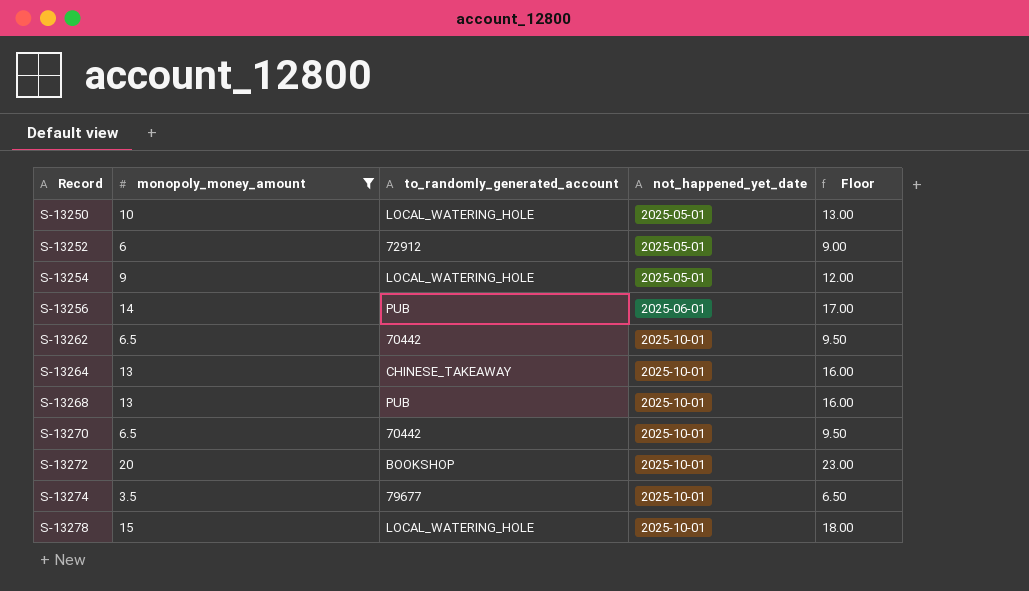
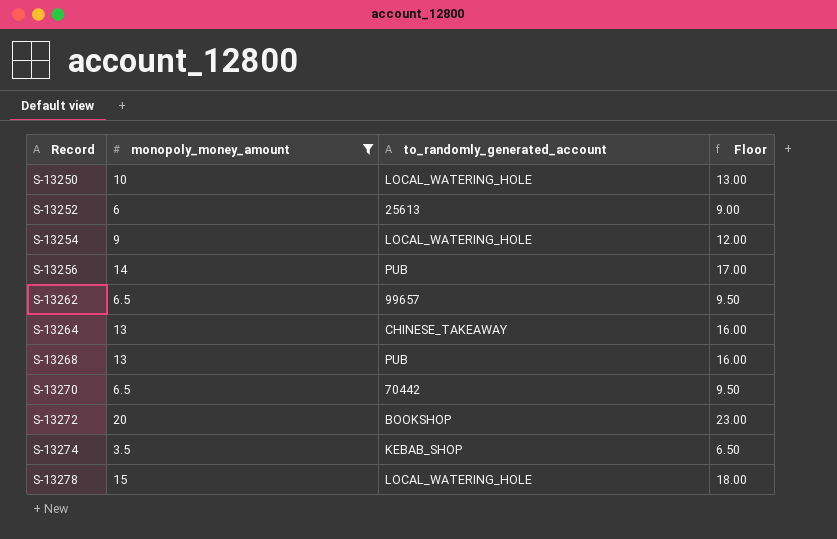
column not_happened_yet_date | position: 4 -> none
S-13252 | to_randomly_generated_account: 72912 -> 25613
S-13262 | to_randomly_generated_account: 70442 -> 99657
S-13274 | to_randomly_generated_account: 79677 -> KEBAB_SHOP

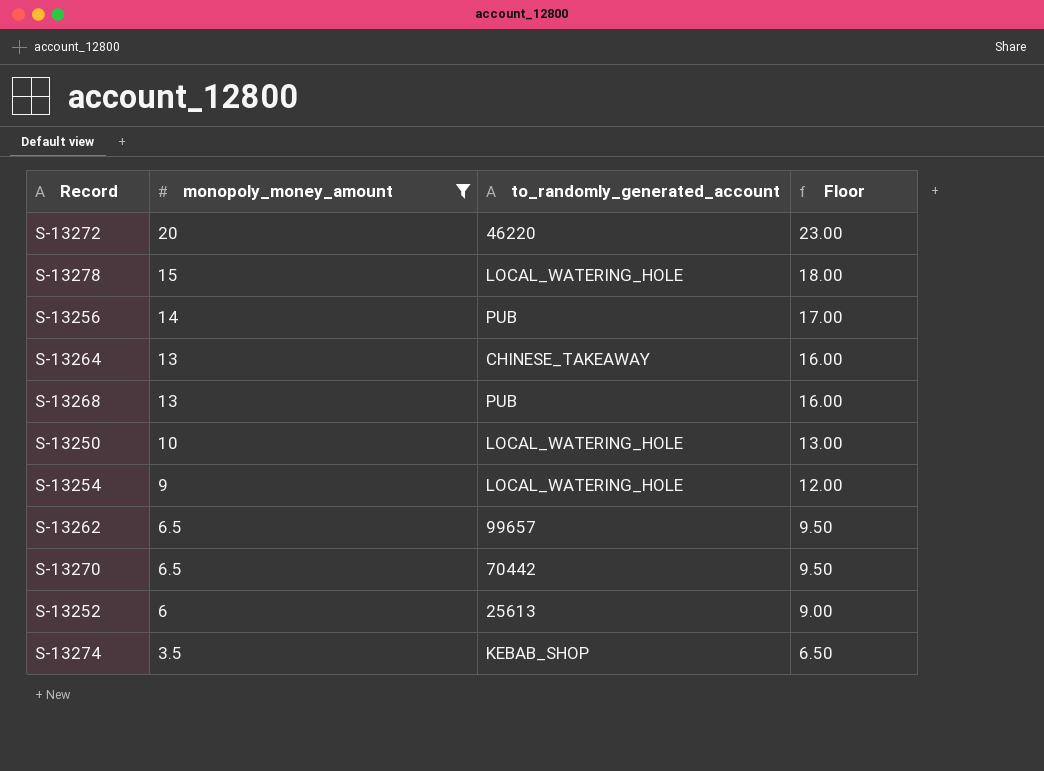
row order: Record ascending -> monopoly_money_amount descending
S-13272 | to_randomly_generated_account: BOOKSHOP -> 46220

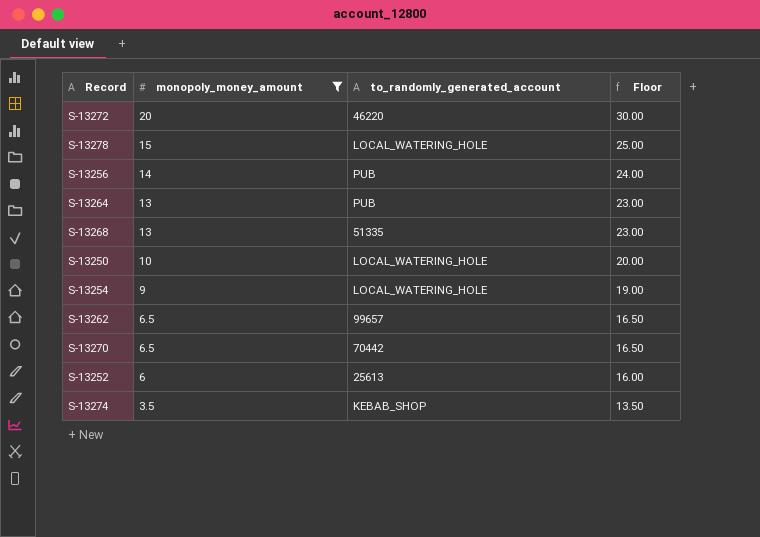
column Floor | formula: [monopoly_money_amount] + 3 -> [monopoly_money_amount] + 10
S-13264 | to_randomly_generated_account: CHINESE_TAKEAWAY -> PUB
S-13268 | to_randomly_generated_account: PUB -> 51335

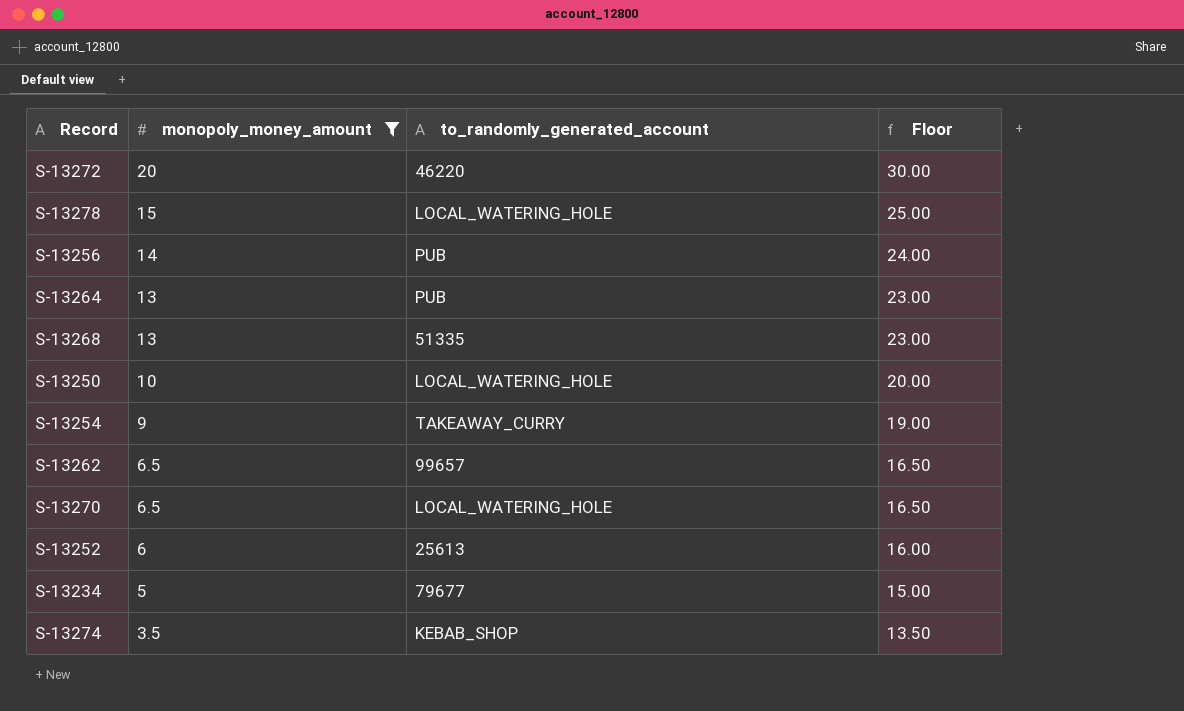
S-13254 | to_randomly_generated_account: LOCAL_WATERING_HOLE -> TAKEAWAY_CURRY
S-13270 | to_randomly_generated_account: 70442 -> LOCAL_WATERING_HOLE
row S-13234: none -> 5 | 79677 | 15.00

